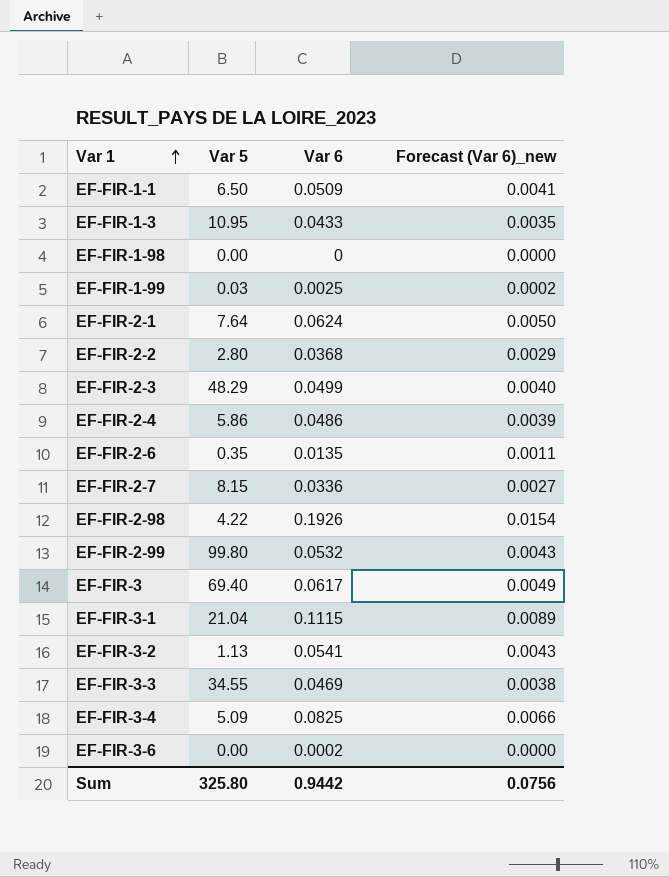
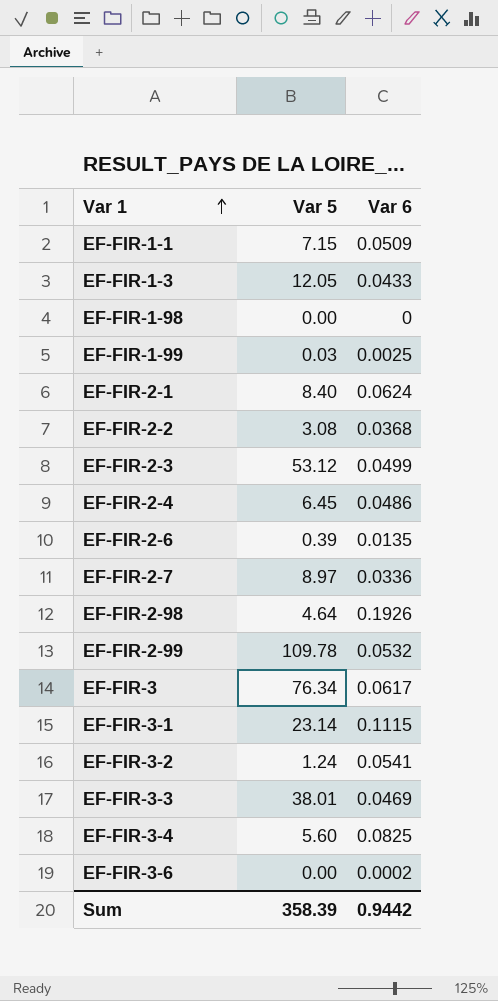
column Forecast (Var 6)_new | formula: [Var 6] * 0.08 -> none
EF-FIR-1-1 | Var 5: 6.50 -> 7.15
EF-FIR-1-3 | Var 5: 10.95 -> 12.05
EF-FIR-2-1 | Var 5: 7.64 -> 8.40
EF-FIR-2-2 | Var 5: 2.80 -> 3.08
EF-FIR-2-3 | Var 5: 48.29 -> 53.12
EF-FIR-2-4 | Var 5: 5.86 -> 6.45
EF-FIR-2-6 | Var 5: 0.35 -> 0.39
EF-FIR-2-7 | Var 5: 8.15 -> 8.97
EF-FIR-2-98 | Var 5: 4.22 -> 4.64
EF-FIR-2-99 | Var 5: 99.80 -> 109.78
EF-FIR-3 | Var 5: 69.40 -> 76.34
EF-FIR-3-1 | Var 5: 21.04 -> 23.14
EF-FIR-3-2 | Var 5: 1.13 -> 1.24
EF-FIR-3-3 | Var 5: 34.55 -> 38.01
EF-FIR-3-4 | Var 5: 5.09 -> 5.60
Sum | Var 5: 325.80 -> 358.39

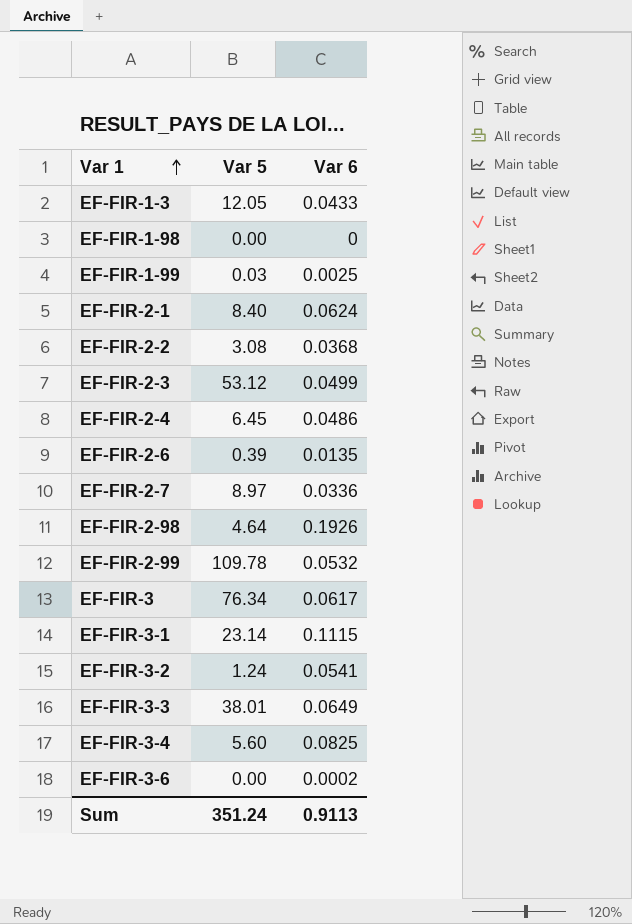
row EF-FIR-1-1: 7.15 | 0.0509 -> none
EF-FIR-3-3 | Var 6: 0.0469 -> 0.0649
Sum | Var 5: 358.39 -> 351.24
Sum | Var 6: 0.9442 -> 0.9113

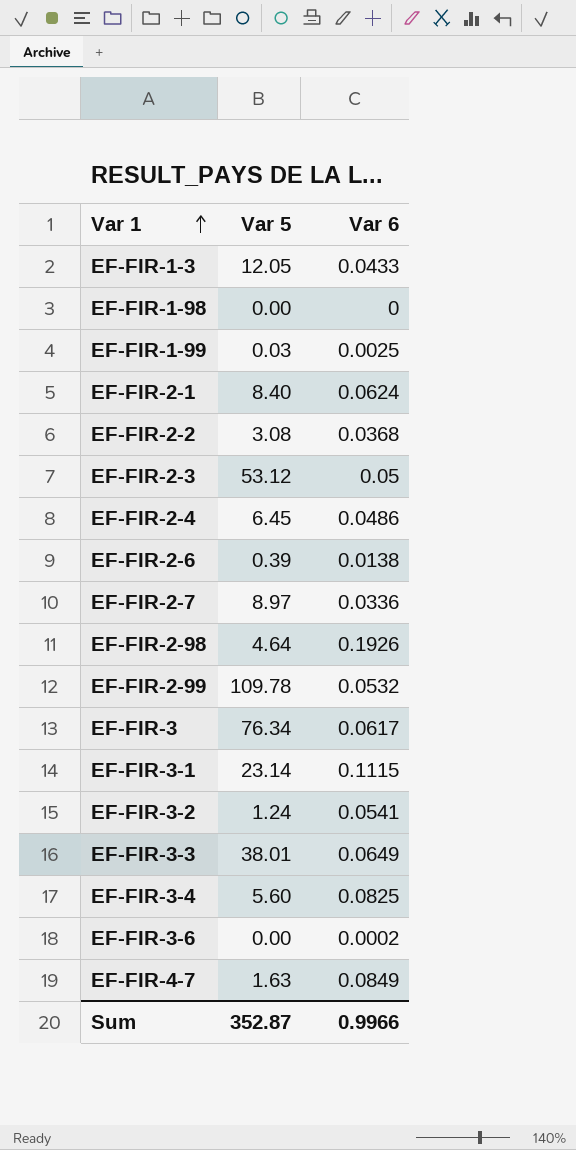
EF-FIR-2-3 | Var 6: 0.0499 -> 0.05
EF-FIR-2-6 | Var 6: 0.0135 -> 0.0138
row EF-FIR-4-7: none -> 1.63 | 0.0849
Sum | Var 5: 351.24 -> 352.87
Sum | Var 6: 0.9113 -> 0.9966

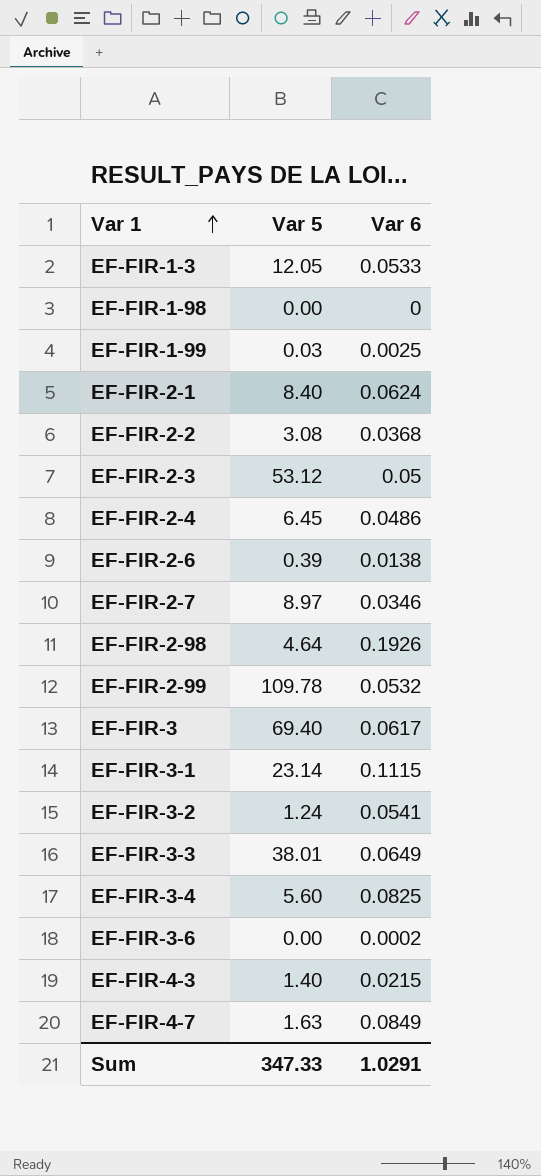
EF-FIR-1-3 | Var 6: 0.0433 -> 0.0533
EF-FIR-2-7 | Var 6: 0.0336 -> 0.0346
EF-FIR-3 | Var 5: 76.34 -> 69.40
row EF-FIR-4-3: none -> 1.40 | 0.0215
Sum | Var 5: 352.87 -> 347.33
Sum | Var 6: 0.9966 -> 1.0291

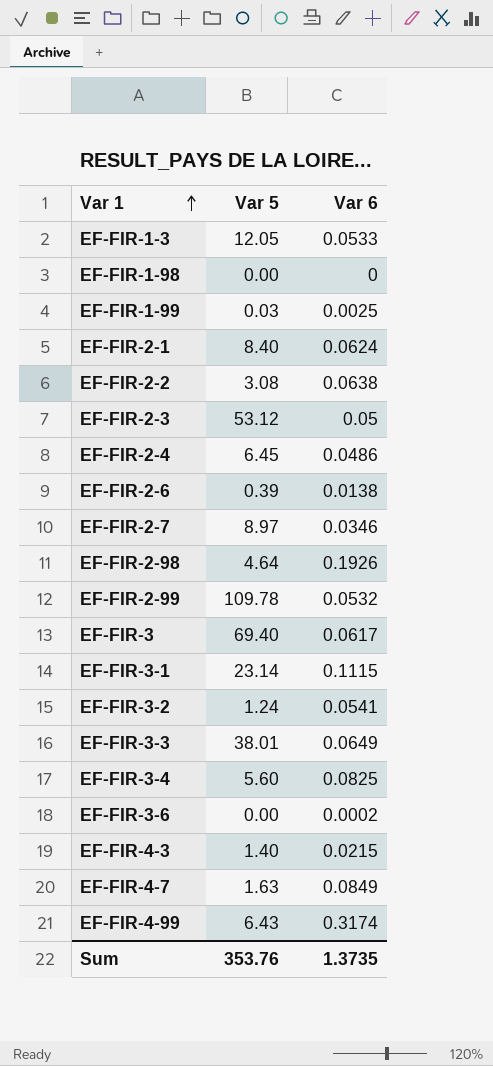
EF-FIR-2-2 | Var 6: 0.0368 -> 0.0638
row EF-FIR-4-99: none -> 6.43 | 0.3174
Sum | Var 5: 347.33 -> 353.76
Sum | Var 6: 1.0291 -> 1.3735

